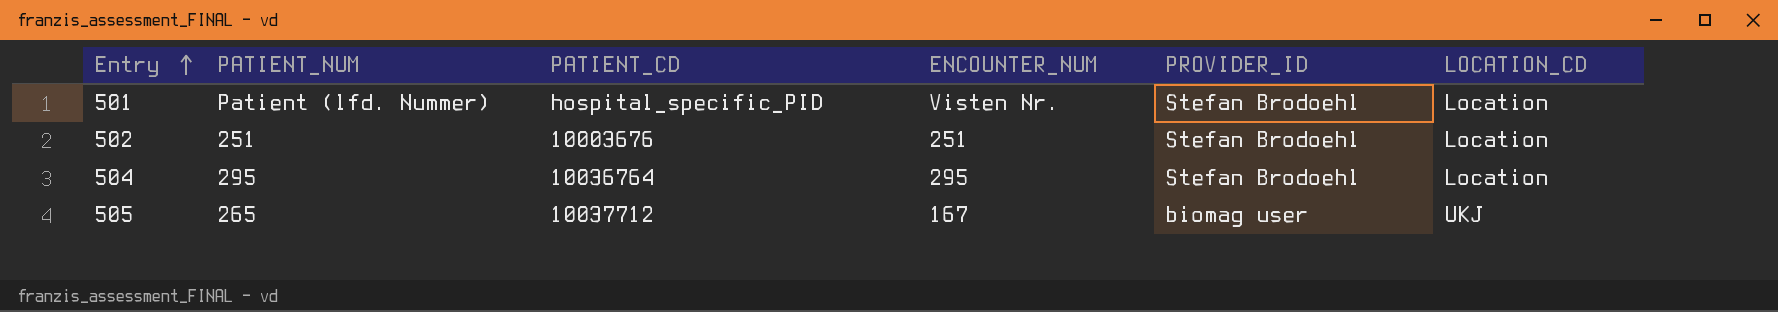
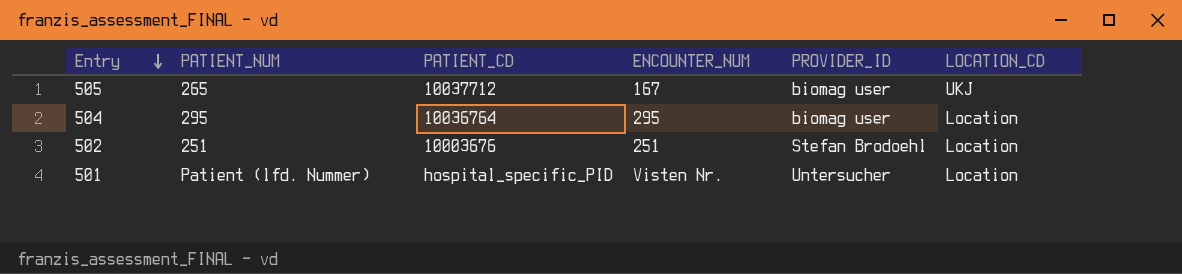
row order: Entry ascending -> Entry descending
504 | PROVIDER_ID: Stefan Brodoehl -> biomag user
501 | PROVIDER_ID: Stefan Brodoehl -> Untersucher

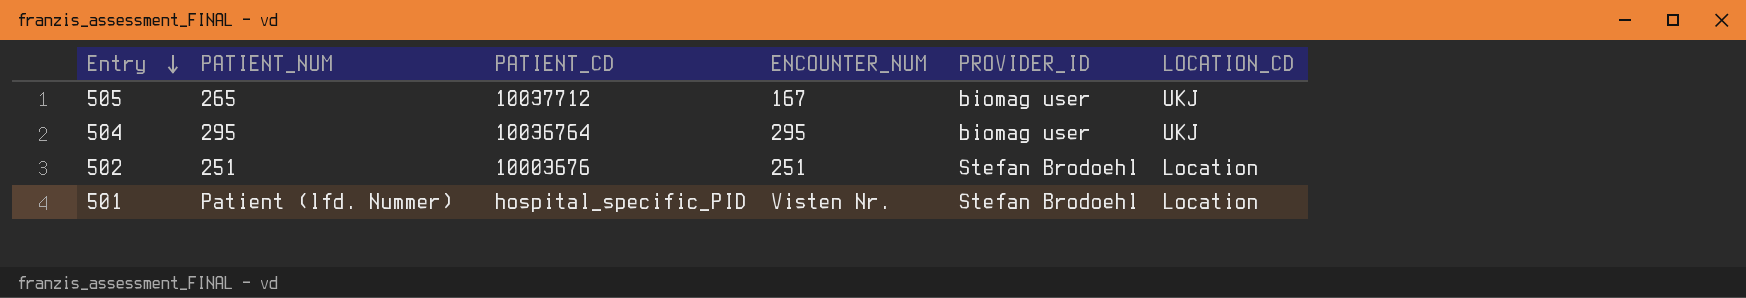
504 | LOCATION_CD: Location -> UKJ
501 | PROVIDER_ID: Untersucher -> Stefan Brodoehl

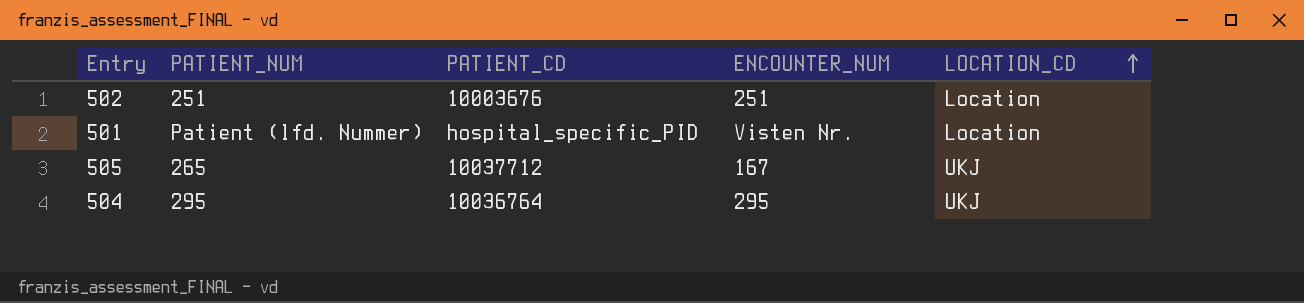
row order: Entry descending -> LOCATION_CD ascending
column PROVIDER_ID | position: 5 -> none

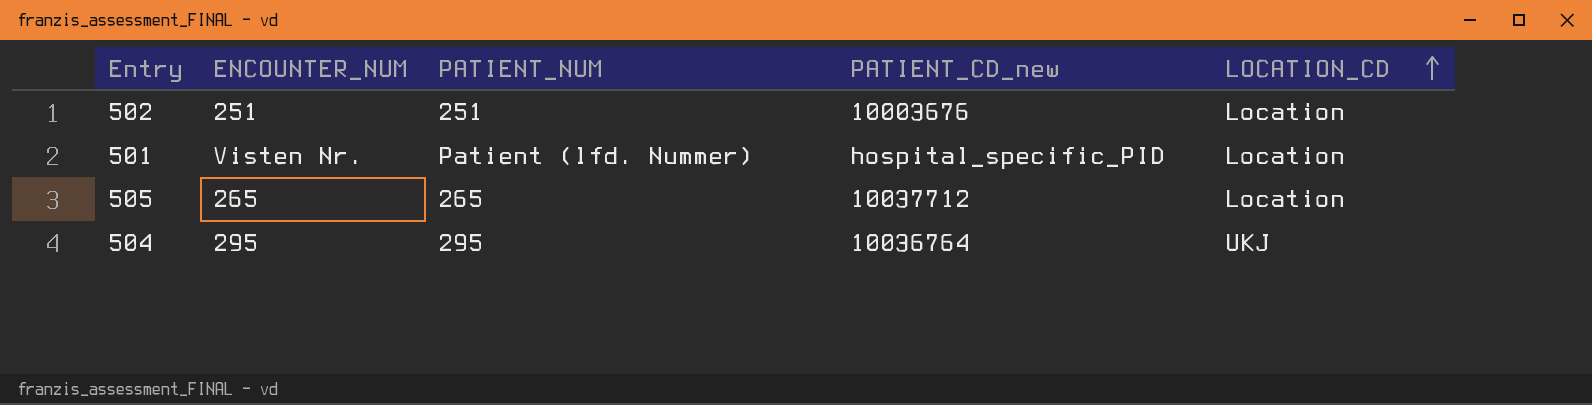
column ENCOUNTER_NUM | position: 4 -> 2
column name: PATIENT_CD -> PATIENT_CD_new
505 | ENCOUNTER_NUM: 167 -> 265
505 | LOCATION_CD: UKJ -> Location

